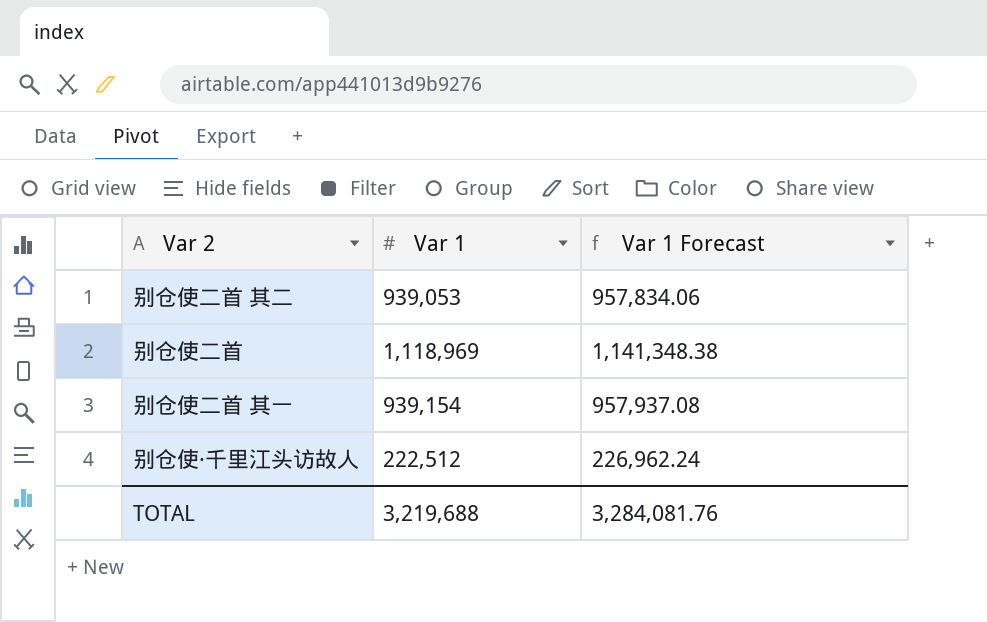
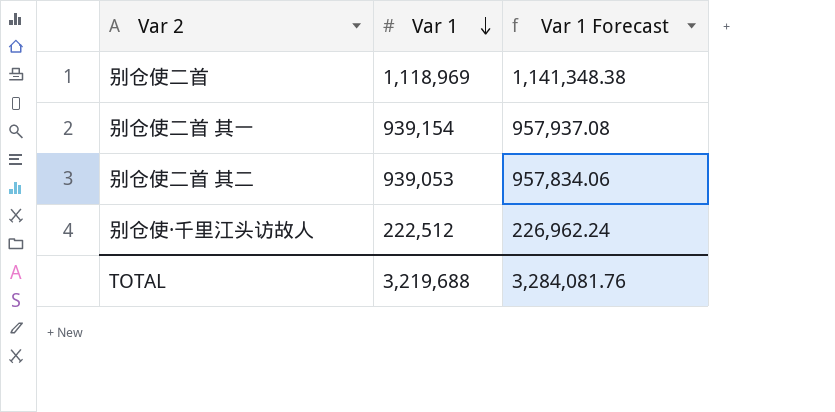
row order: none -> Var 1 descending

